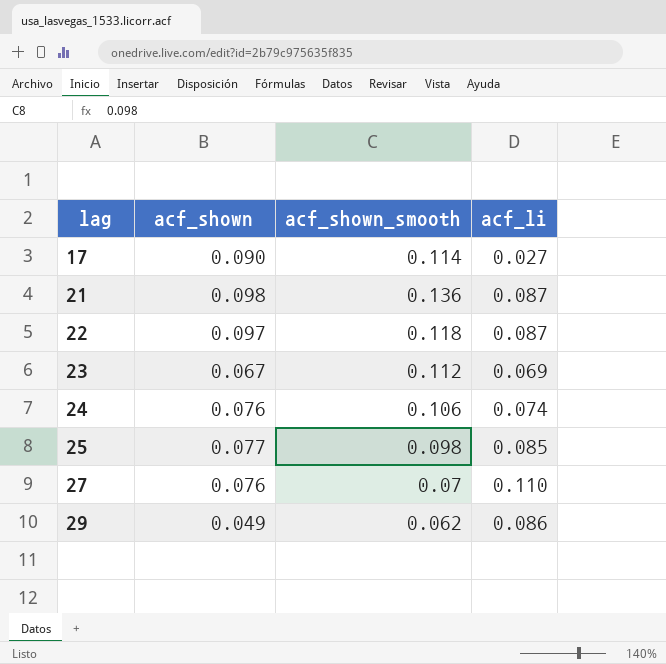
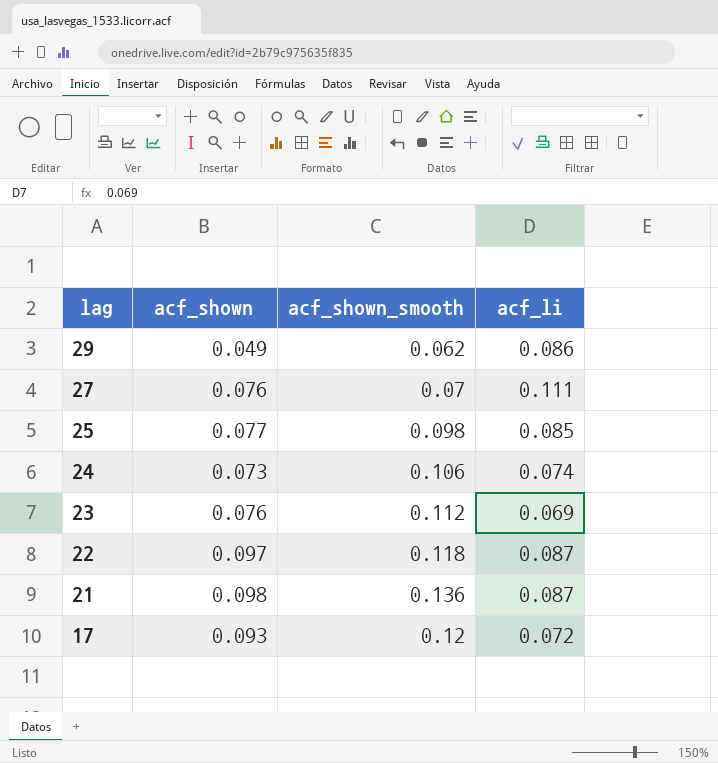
row order: lag ascending -> lag descending
27 | acf_li: 0.110 -> 0.111
24 | acf_shown: 0.076 -> 0.073
23 | acf_shown: 0.067 -> 0.076
17 | acf_shown: 0.090 -> 0.093
17 | acf_shown_smooth: 0.114 -> 0.12
17 | acf_li: 0.027 -> 0.072

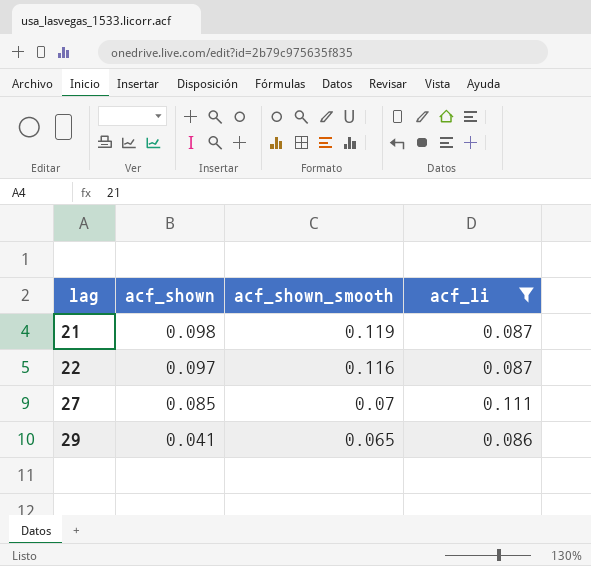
filter: none -> acf_li >= 0.086
row order: lag descending -> lag ascending
21 | acf_shown_smooth: 0.136 -> 0.119
22 | acf_shown_smooth: 0.118 -> 0.116
27 | acf_shown: 0.076 -> 0.085
29 | acf_shown: 0.049 -> 0.041
29 | acf_shown_smooth: 0.062 -> 0.065

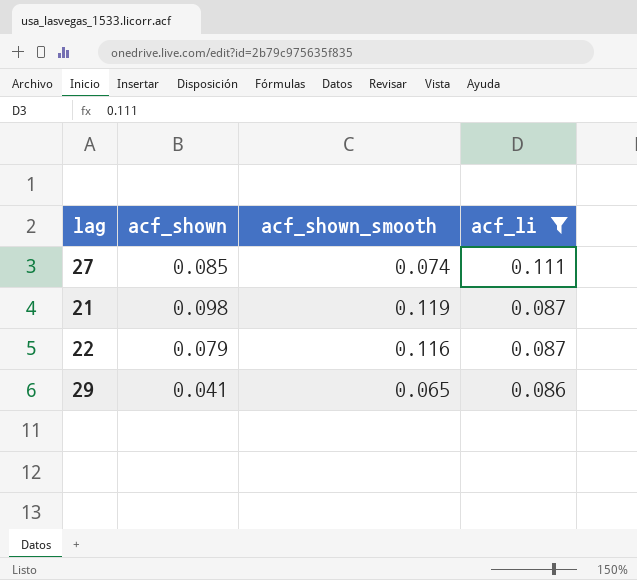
row order: lag ascending -> acf_li descending
27 | acf_shown_smooth: 0.07 -> 0.074
22 | acf_shown: 0.097 -> 0.079

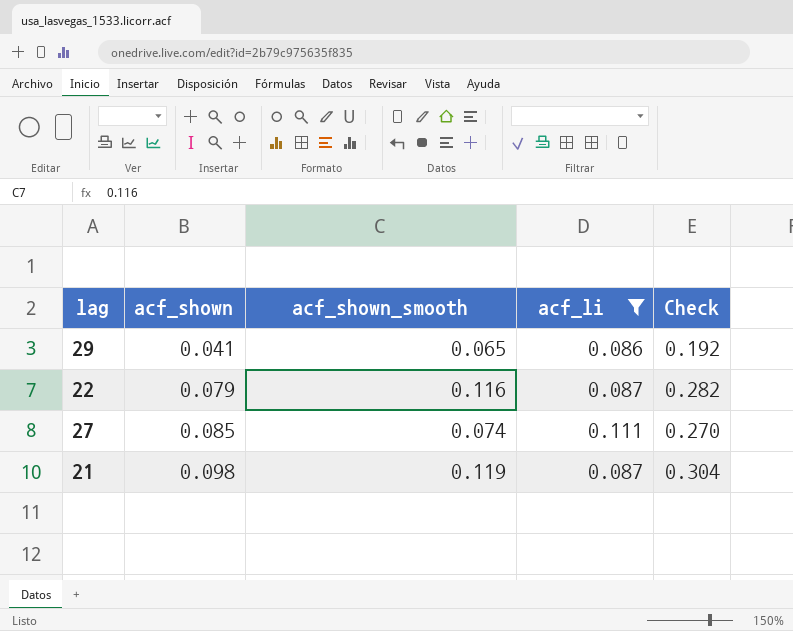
row order: acf_li descending -> acf_shown ascending
column Check | formula: none -> [acf_shown] + [acf_shown_smooth] + [acf_li]

